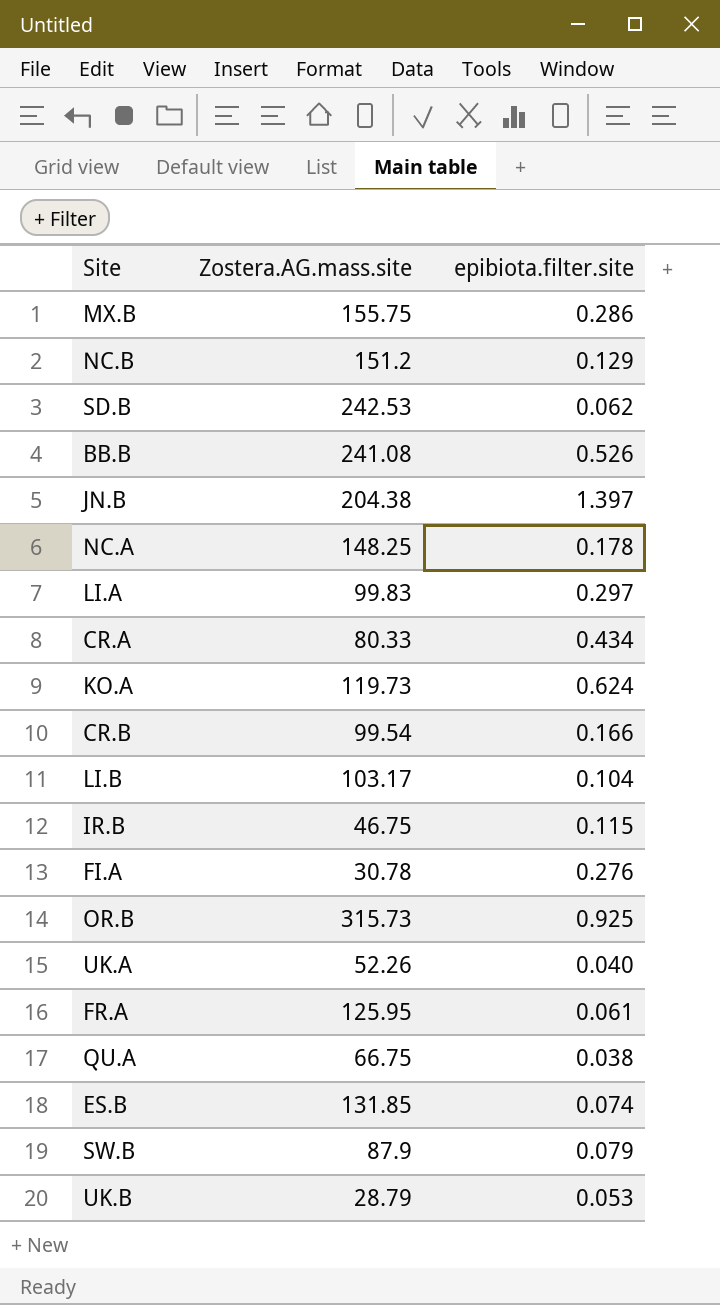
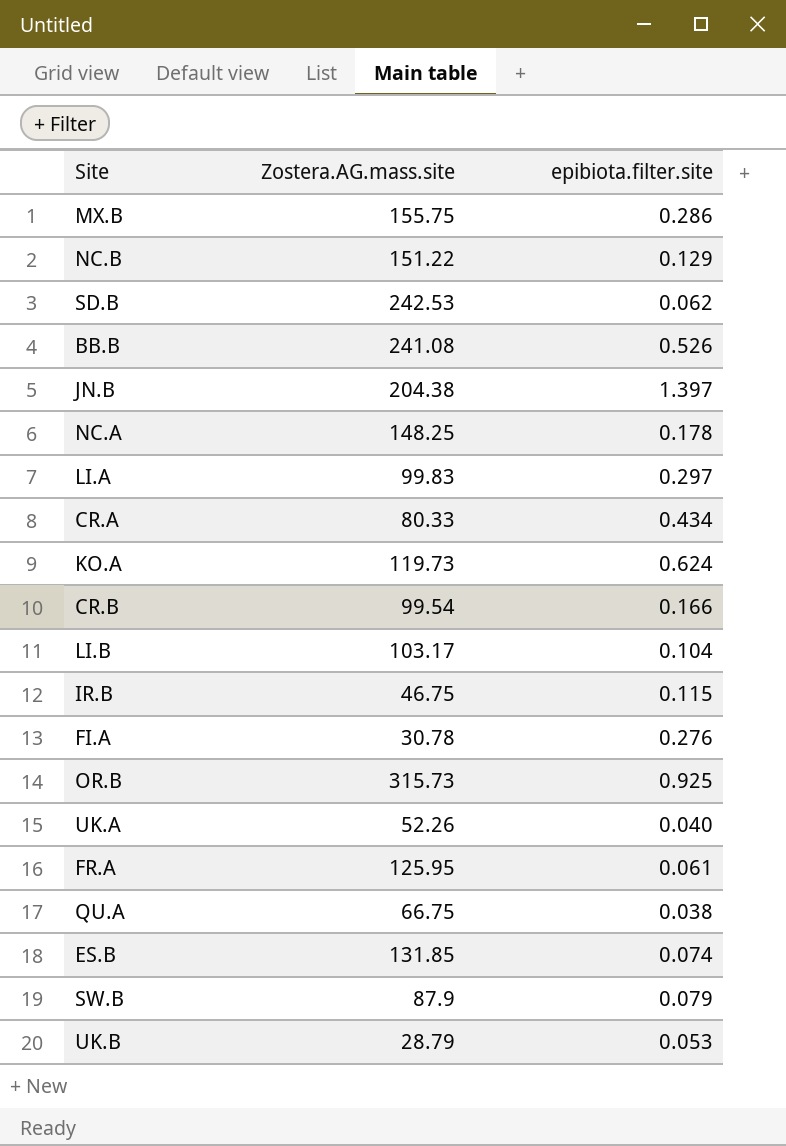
NC.B | Zostera.AG.mass.site: 151.2 -> 151.22

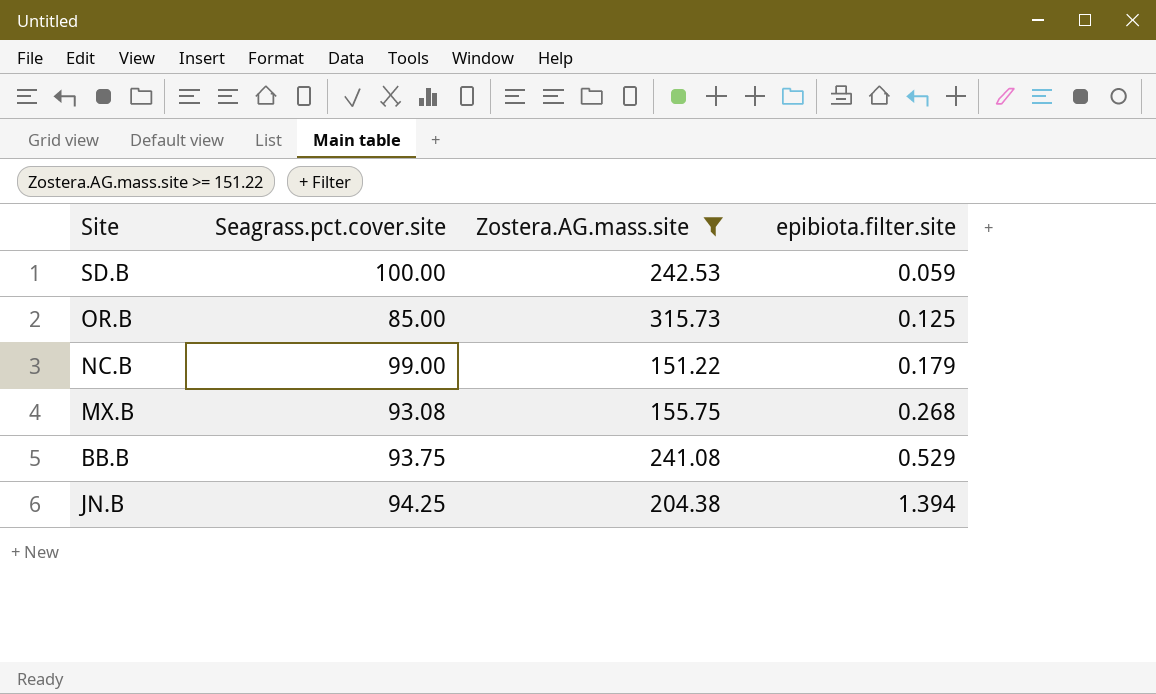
filter: none -> Zostera.AG.mass.site >= 151.22
row order: none -> epibiota.filter.site ascending
column Seagrass.pct.cover.site | position: none -> 2
SD.B | epibiota.filter.site: 0.062 -> 0.059
OR.B | epibiota.filter.site: 0.925 -> 0.125
NC.B | epibiota.filter.site: 0.129 -> 0.179
MX.B | epibiota.filter.site: 0.286 -> 0.268
BB.B | epibiota.filter.site: 0.526 -> 0.529
JN.B | epibiota.filter.site: 1.397 -> 1.394

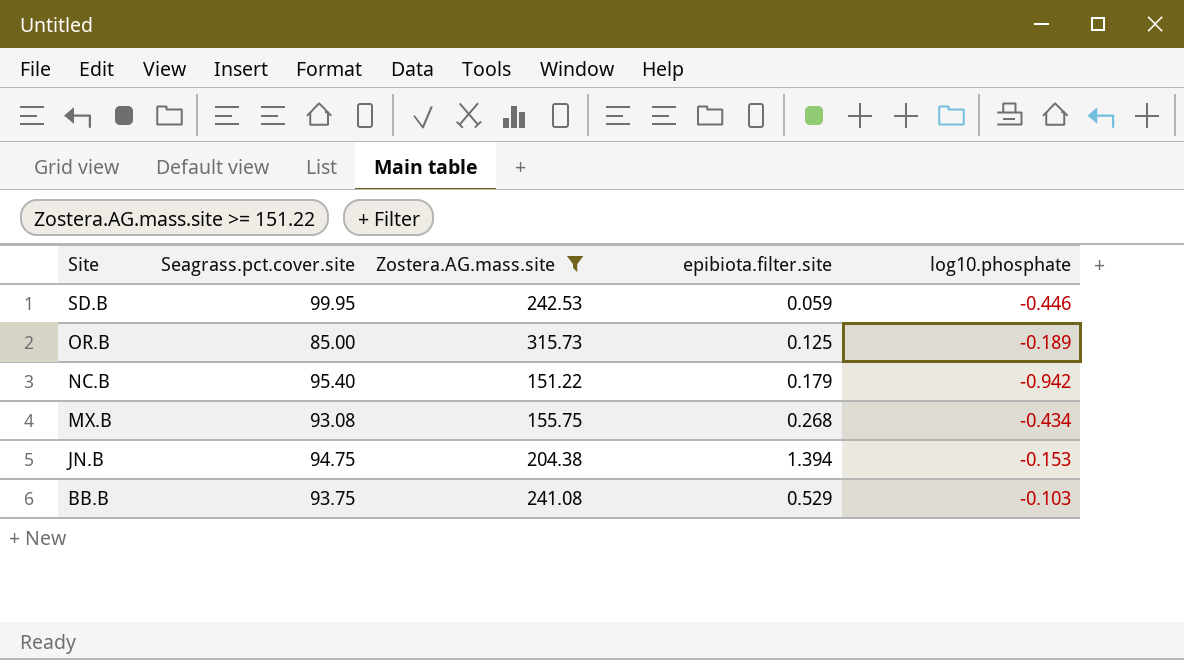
row order: epibiota.filter.site ascending -> Site descending
column log10.phosphate | position: none -> 5
SD.B | Seagrass.pct.cover.site: 100.00 -> 99.95
NC.B | Seagrass.pct.cover.site: 99.00 -> 95.40
JN.B | Seagrass.pct.cover.site: 94.25 -> 94.75

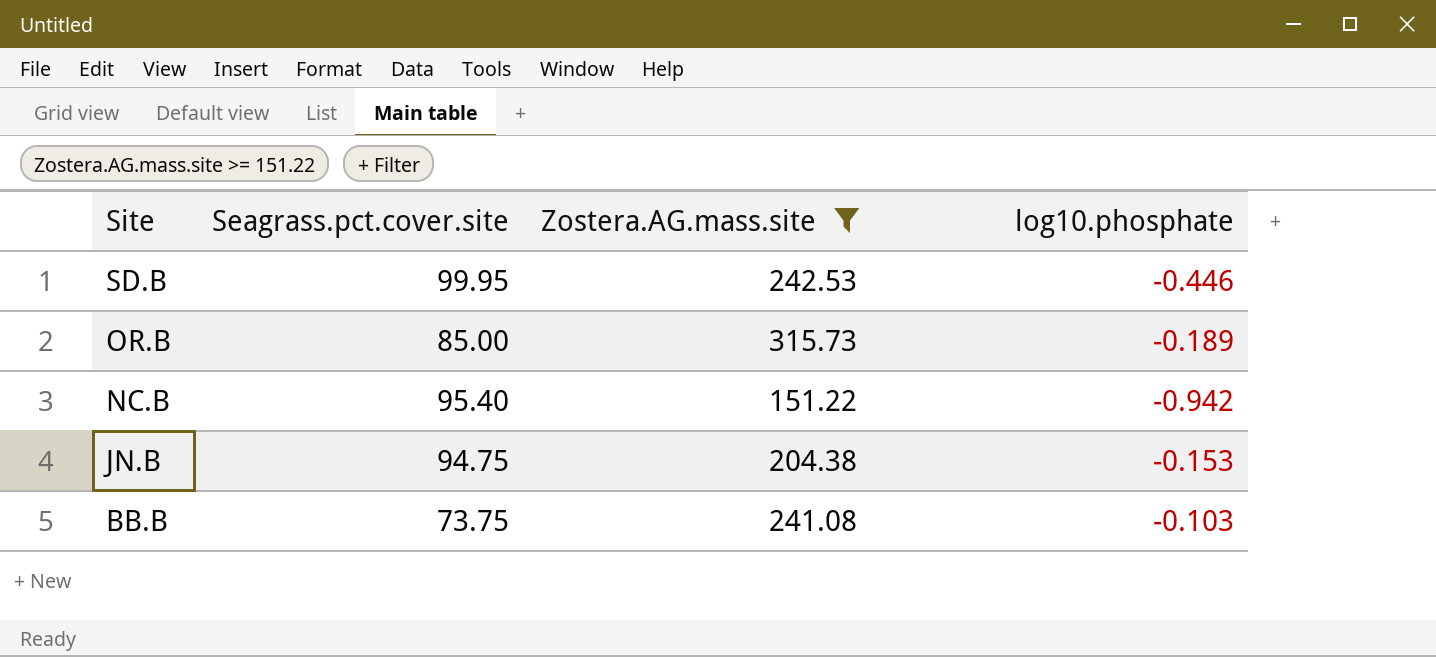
column epibiota.filter.site | position: 4 -> none
row MX.B: 93.08 | 155.75 | 0.268 | -0.434 -> none
BB.B | Seagrass.pct.cover.site: 93.75 -> 73.75

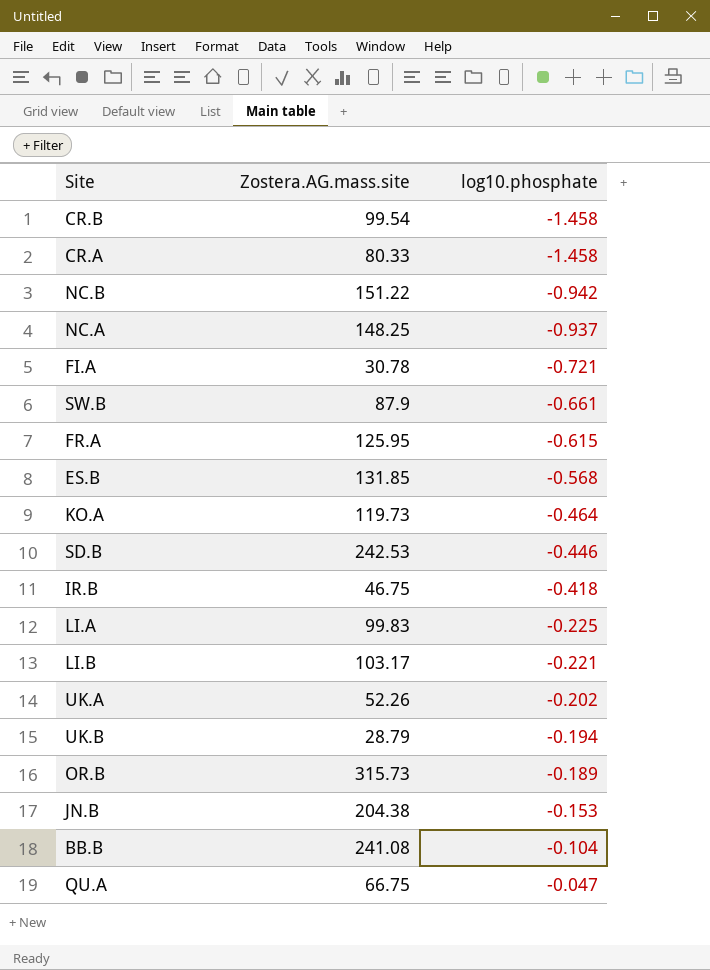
filter: Zostera.AG.mass.site >= 151.22 -> none
row order: Site descending -> log10.phosphate ascending
column Seagrass.pct.cover.site | position: 2 -> none
BB.B | log10.phosphate: -0.103 -> -0.104

